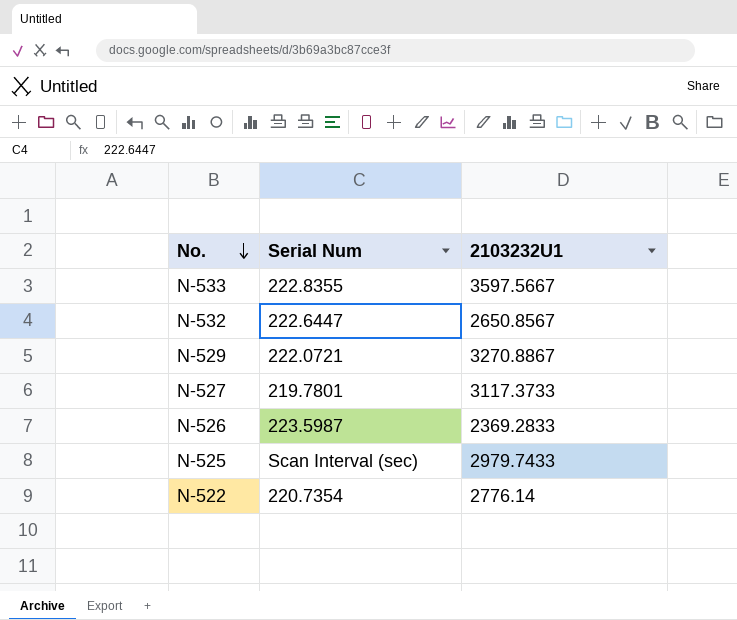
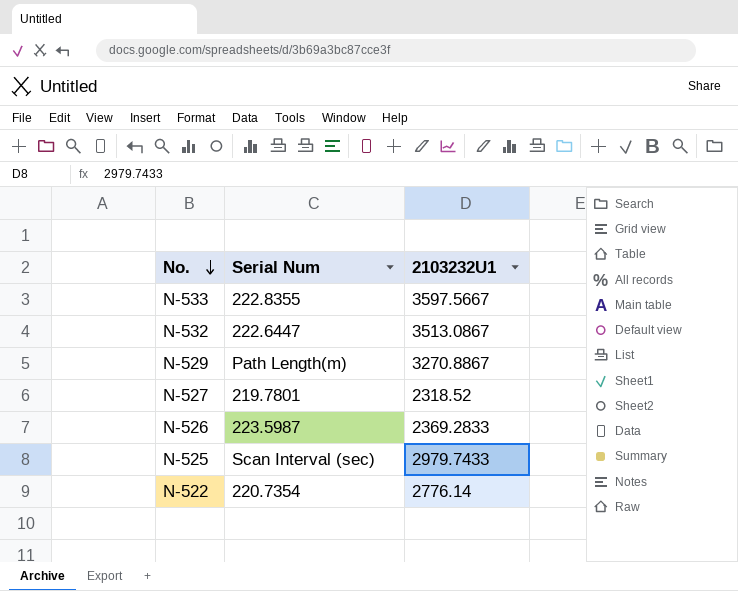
N-532 | 2103232U1: 2650.8567 -> 3513.0867
N-529 | Serial Num: 222.0721 -> Path Length(m)
N-527 | 2103232U1: 3117.3733 -> 2318.52

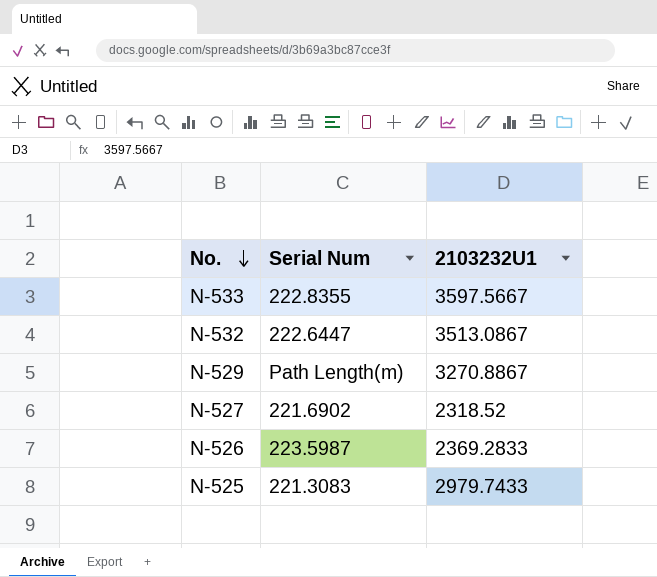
row N-522: 220.7354 | 2776.14 -> none
N-527 | Serial Num: 219.7801 -> 221.6902
N-525 | Serial Num: Scan Interval (sec) -> 221.3083

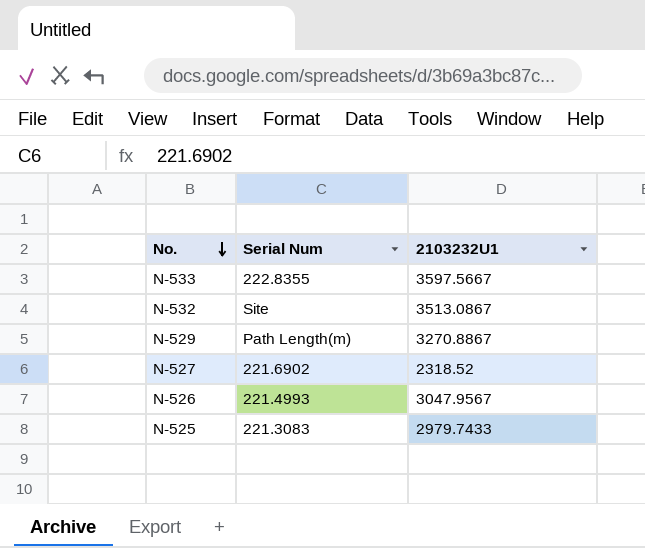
N-532 | Serial Num: 222.6447 -> Site
N-526 | Serial Num: 223.5987 -> 221.4993
N-526 | 2103232U1: 2369.2833 -> 3047.9567

